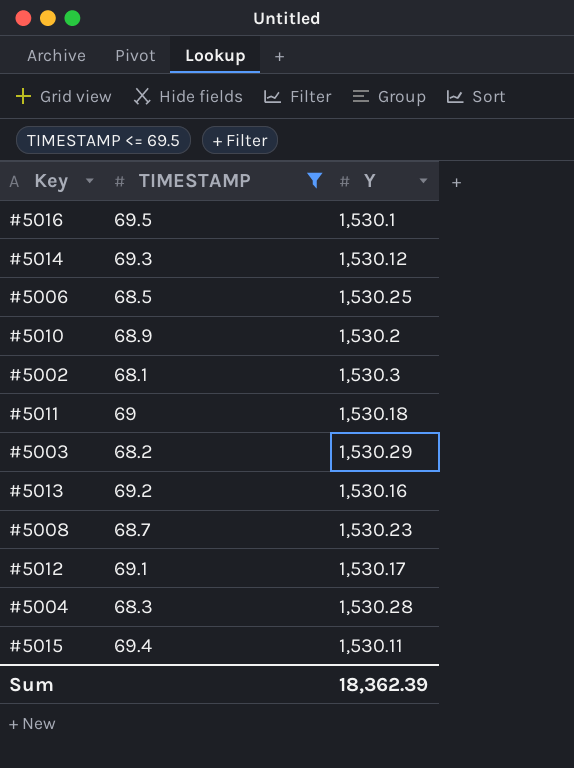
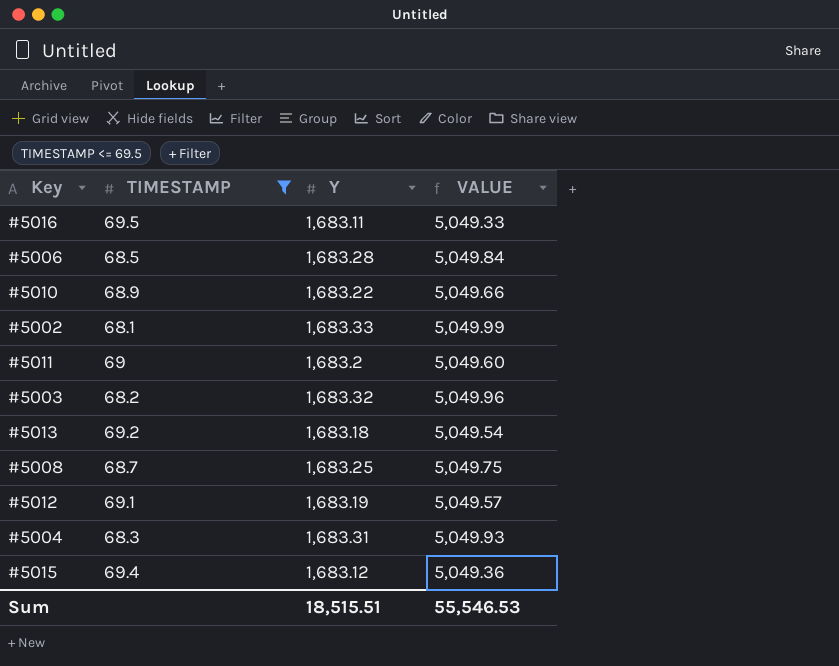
column VALUE | formula: none -> [Y] * 3
row #5014: 69.3 | 1,530.12 -> none
#5016 | Y: 1,530.1 -> 1,683.11
#5006 | Y: 1,530.25 -> 1,683.28
#5010 | Y: 1,530.2 -> 1,683.22
#5002 | Y: 1,530.3 -> 1,683.33
#5011 | Y: 1,530.18 -> 1,683.2
#5003 | Y: 1,530.29 -> 1,683.32
#5013 | Y: 1,530.16 -> 1,683.18
#5008 | Y: 1,530.23 -> 1,683.25
#5012 | Y: 1,530.17 -> 1,683.19
#5004 | Y: 1,530.28 -> 1,683.31
#5015 | Y: 1,530.11 -> 1,683.12
Sum | Y: 18,362.39 -> 18,515.51

